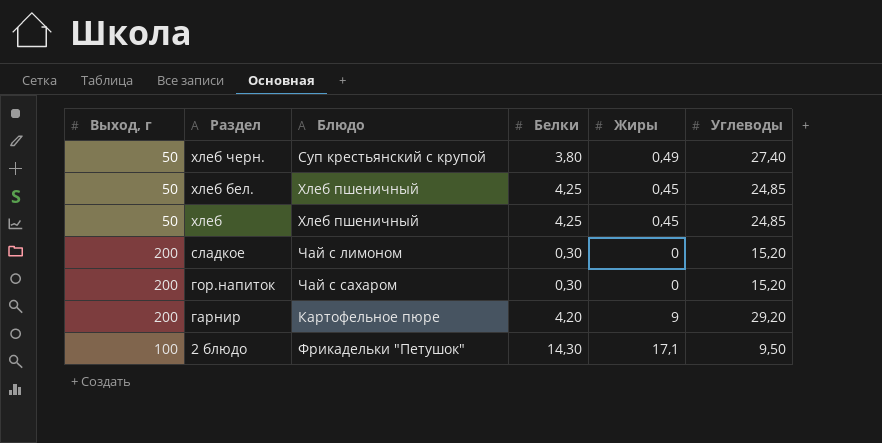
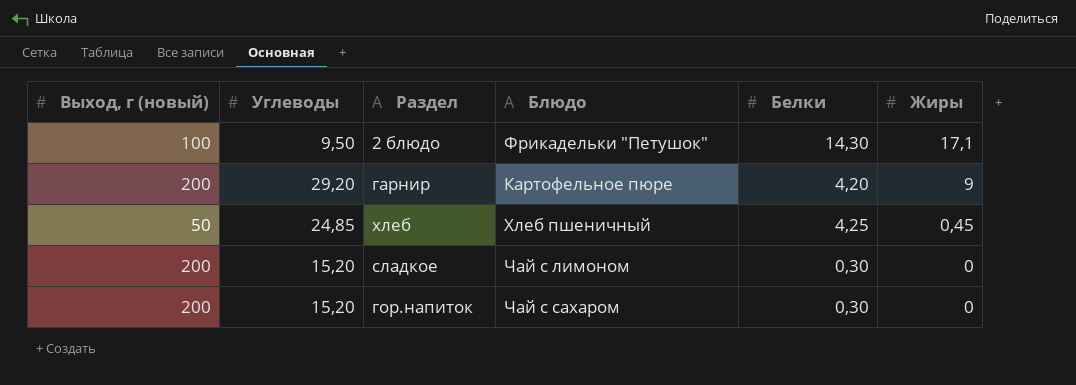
row order: Раздел descending -> Жиры descending
column name: Выход, г -> Выход, г (новый)
column Углеводы | position: 6 -> 2
row хлеб черн.: 50 | Суп крестьянский с крупой | 3,80 | 0,49 | 27,40 -> none
row хлеб бел.: 50 | Хлеб пшеничный | 4,25 | 0,45 | 24,85 -> none

